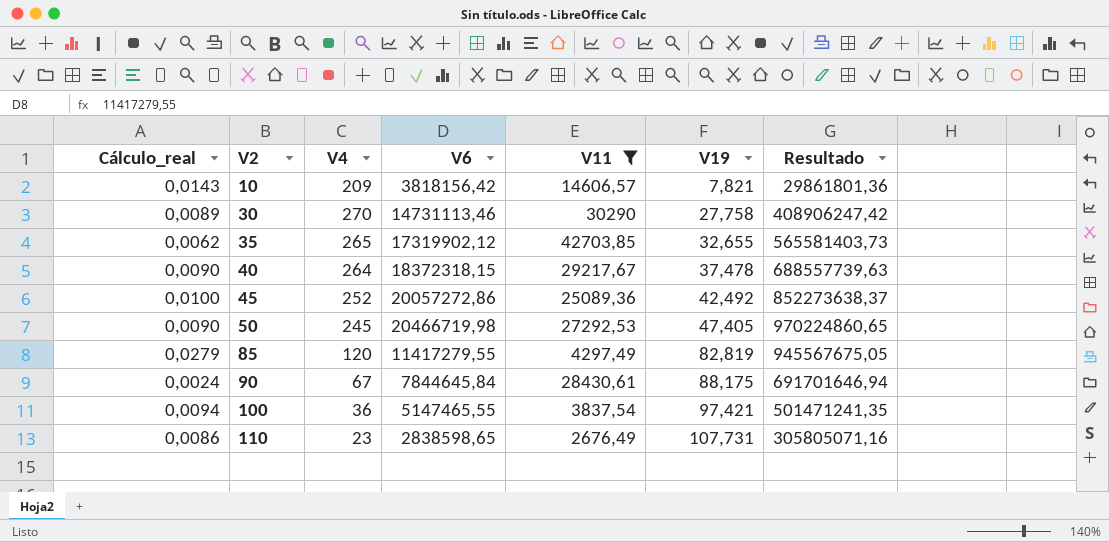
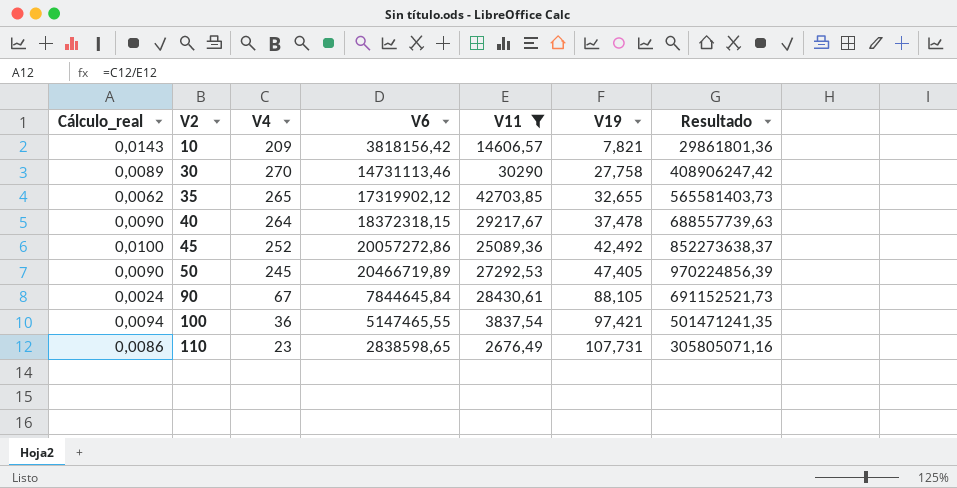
row 85: 0,0279 | 120 | 11417279,55 | 4297,49 | 82,819 | 945567675,05 -> none
50 | V6: 20466719,98 -> 20466719,89
50 | Resultado: 970224860,65 -> 970224856,39
90 | V19: 88,175 -> 88,105
90 | Resultado: 691701646,94 -> 691152521,73

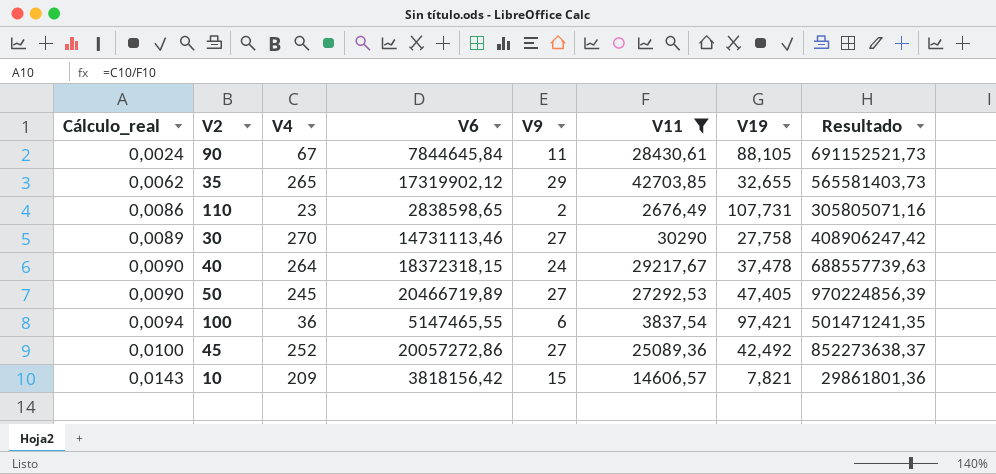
row order: V2 ascending -> Cálculo_real ascending
column V9 | position: none -> 5

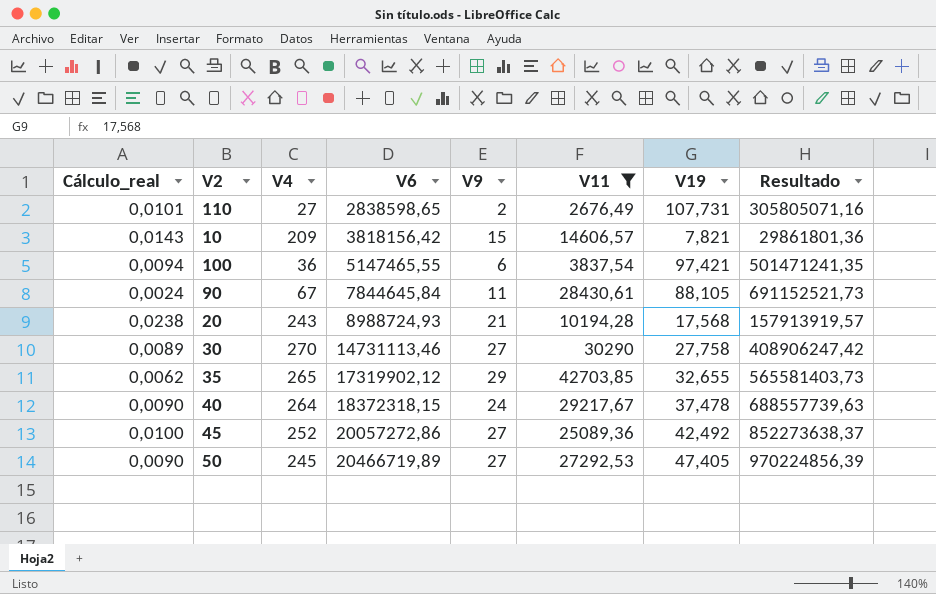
row order: Cálculo_real ascending -> V6 ascending
110 | Cálculo_real: 0,0086 -> 0,0101
110 | V4: 23 -> 27
row 20: none -> 0,0238 | 243 | 8988724,93 | 21 | 10194,28 | 17,568 | 157913919,57

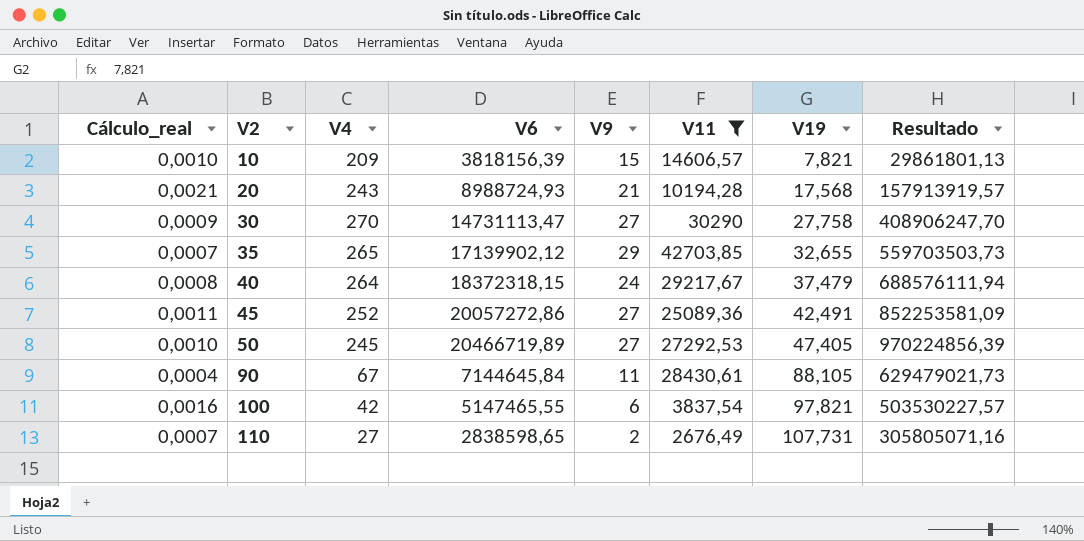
row order: V6 ascending -> V2 ascending
column Cálculo_real | formula: [V4] / [V11] -> [V9] / [V11]
10 | V6: 3818156,42 -> 3818156,39
10 | Resultado: 29861801,36 -> 29861801,13
30 | V6: 14731113,46 -> 14731113,47
30 | Resultado: 408906247,42 -> 408906247,70
35 | V6: 17319902,12 -> 17139902,12
35 | Resultado: 565581403,73 -> 559703503,73
40 | V19: 37,478 -> 37,479
40 | Resultado: 688557739,63 -> 688576111,94
45 | V19: 42,492 -> 42,491
45 | Resultado: 852273638,37 -> 852253581,09
90 | V6: 7844645,84 -> 7144645,84
90 | Resultado: 691152521,73 -> 629479021,73
100 | V4: 36 -> 42
100 | V19: 97,421 -> 97,821
100 | Resultado: 501471241,35 -> 503530227,57

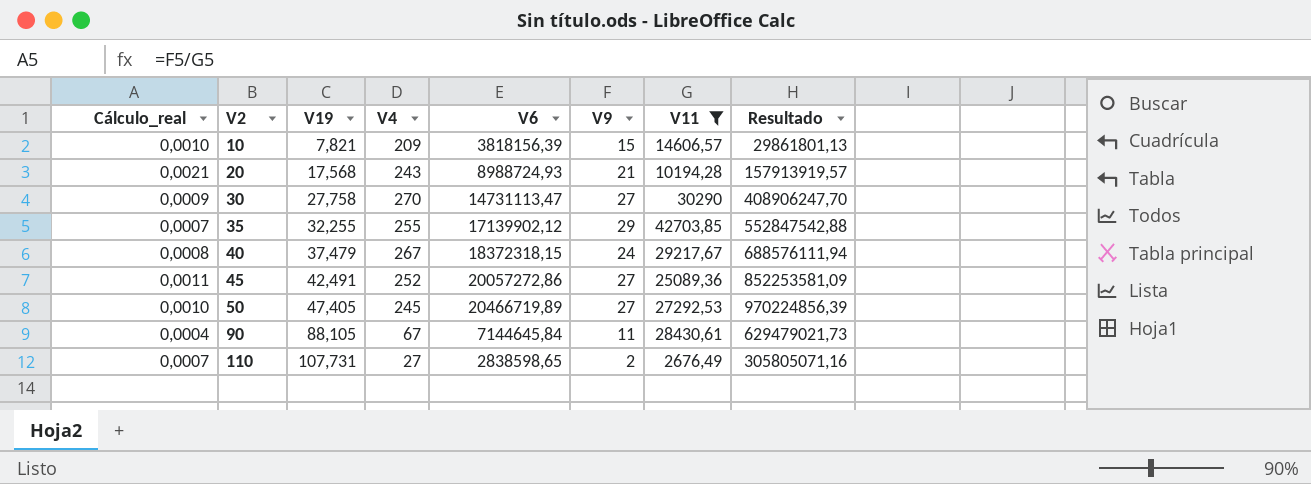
column V19 | position: 7 -> 3
row 100: 0,0016 | 42 | 5147465,55 | 6 | 3837,54 | 97,821 | 503530227,57 -> none
35 | V19: 32,655 -> 32,255
35 | V4: 265 -> 255
35 | Resultado: 559703503,73 -> 552847542,88
40 | V4: 264 -> 267

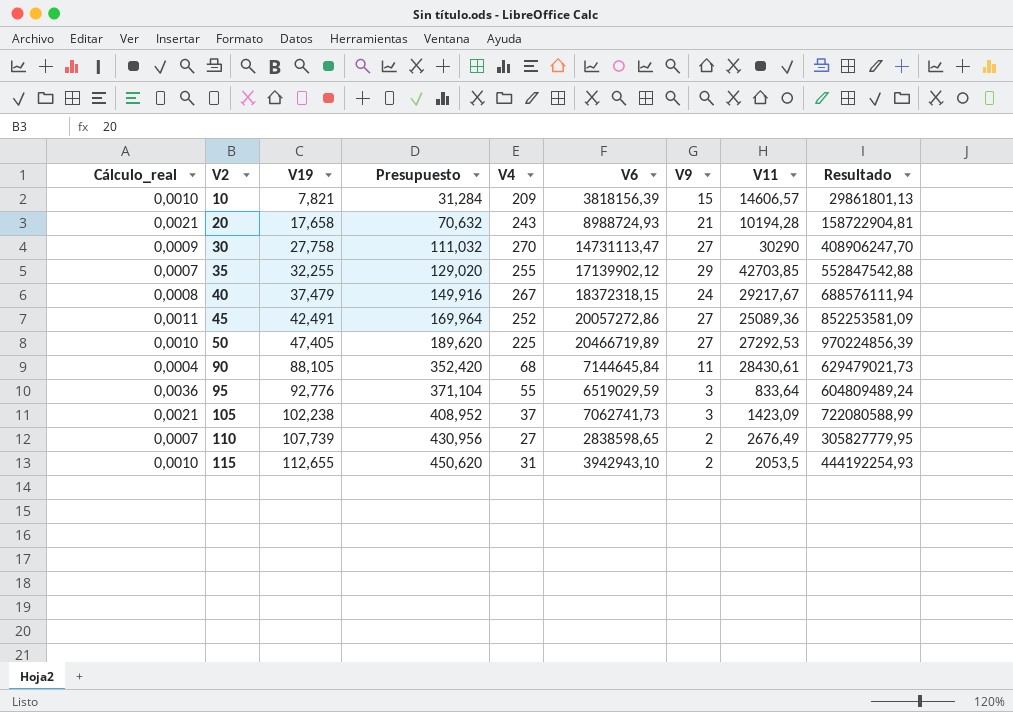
filter: V11 >= 2676,49 -> none
column Presupuesto | formula: none -> [V19] * 4
20 | V19: 17,568 -> 17,658
20 | Resultado: 157913919,57 -> 158722904,81
50 | V4: 245 -> 225
90 | V4: 67 -> 68
110 | V19: 107,731 -> 107,739
110 | Resultado: 305805071,16 -> 305827779,95

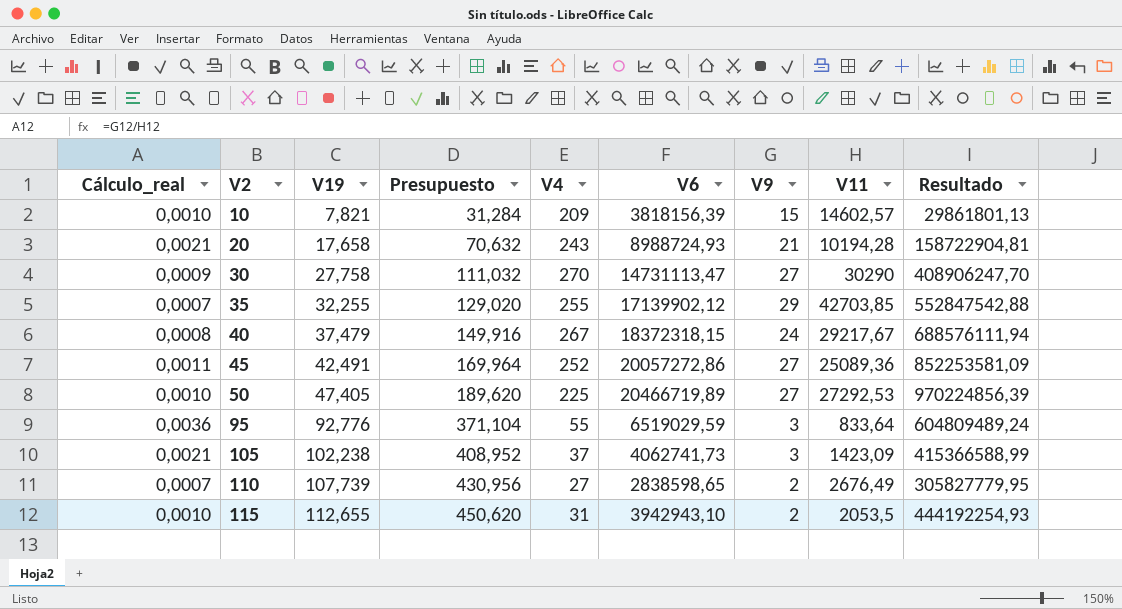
row 90: 0,0004 | 88,105 | 352,420 | 68 | 7144645,84 | 11 | 28430,61 | 629479021,73 -> none
10 | V11: 14606,57 -> 14602,57
105 | V6: 7062741,73 -> 4062741,73
105 | Resultado: 722080588,99 -> 415366588,99

